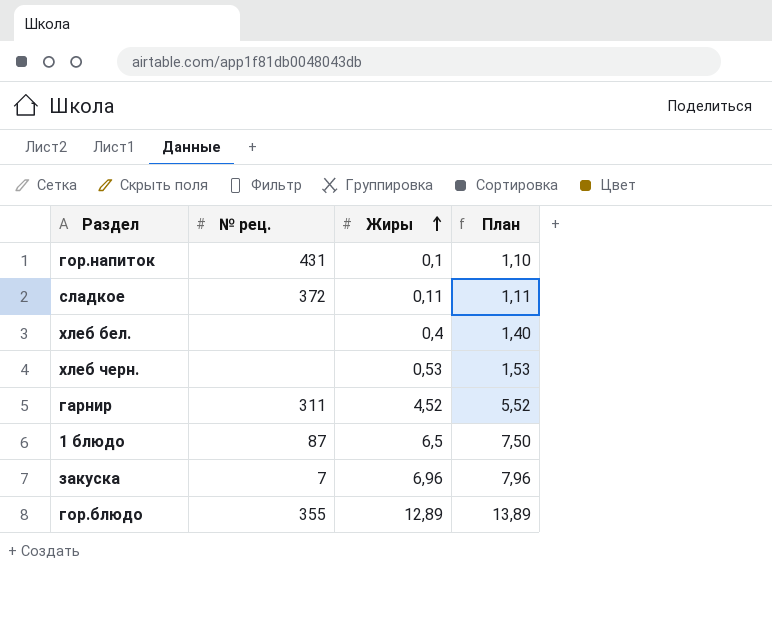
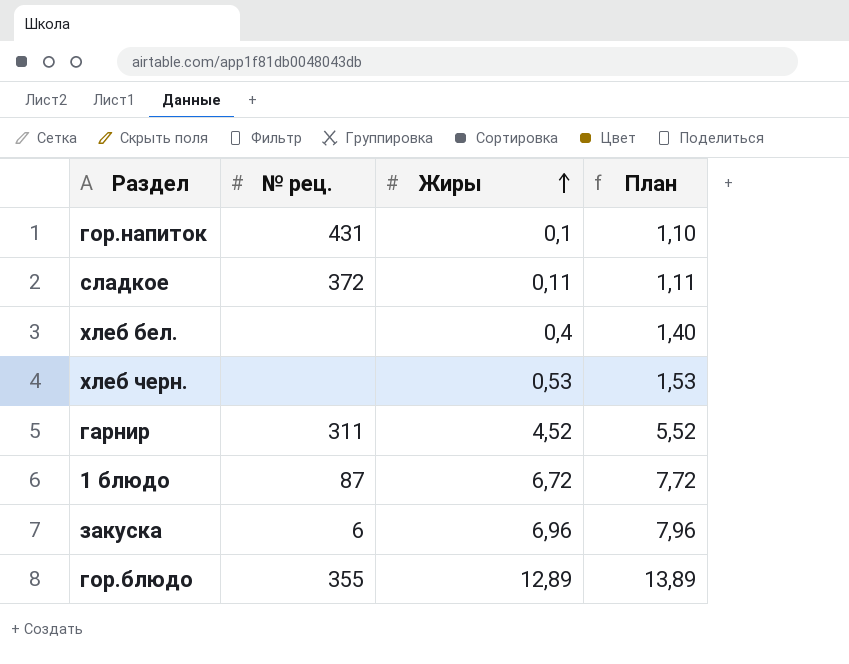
1 блюдо | Жиры: 6,5 -> 6,72
1 блюдо | План: 7,50 -> 7,72
закуска | № рец.: 7 -> 6

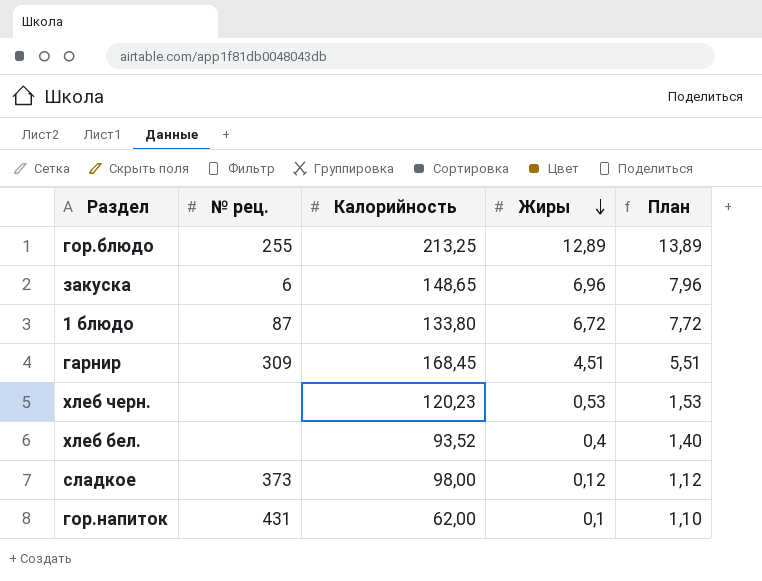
row order: Жиры ascending -> Жиры descending
column Калорийность | position: none -> 3
гор.блюдо | № рец.: 355 -> 255
гарнир | № рец.: 311 -> 309
гарнир | Жиры: 4,52 -> 4,51
гарнир | План: 5,52 -> 5,51
сладкое | № рец.: 372 -> 373
сладкое | Жиры: 0,11 -> 0,12
сладкое | План: 1,11 -> 1,12

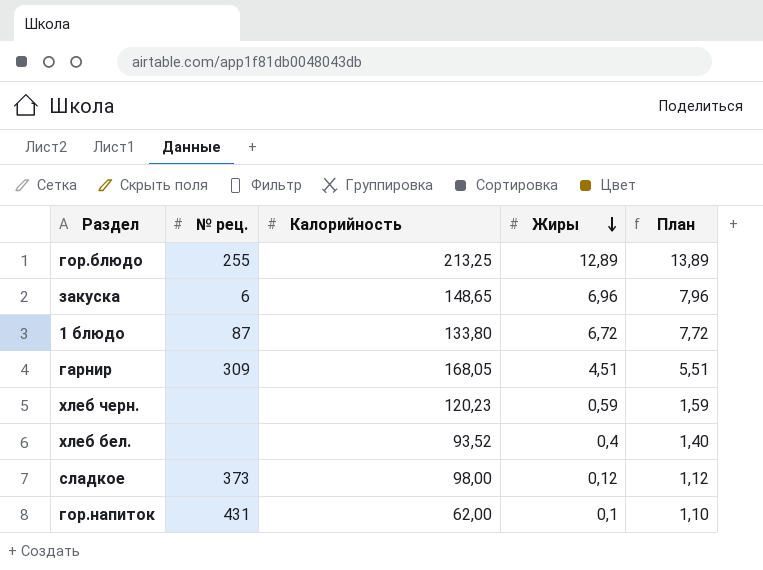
гарнир | Калорийность: 168,45 -> 168,05
хлеб черн. | Жиры: 0,53 -> 0,59
хлеб черн. | План: 1,53 -> 1,59

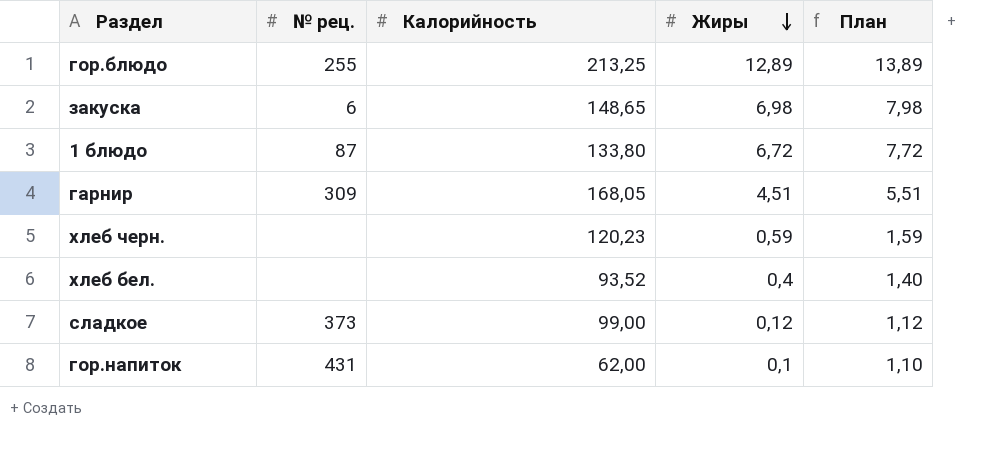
закуска | Жиры: 6,96 -> 6,98
закуска | План: 7,96 -> 7,98
сладкое | Калорийность: 98,00 -> 99,00

